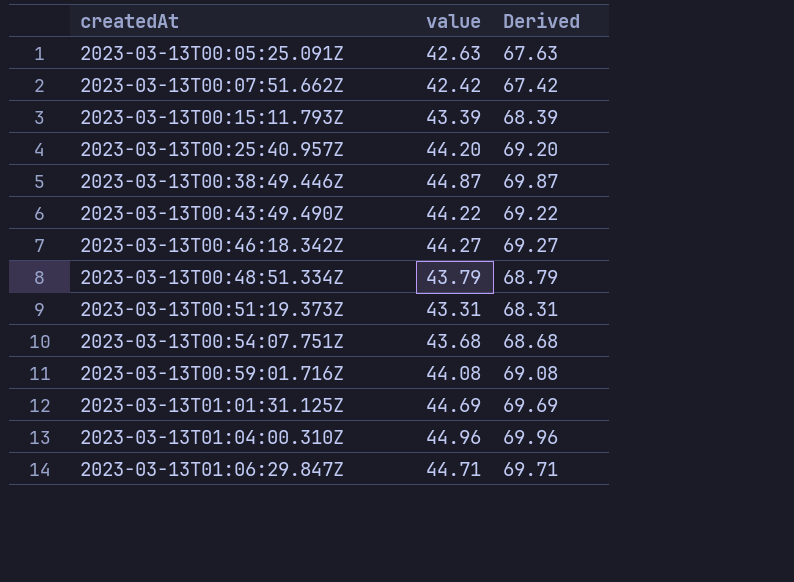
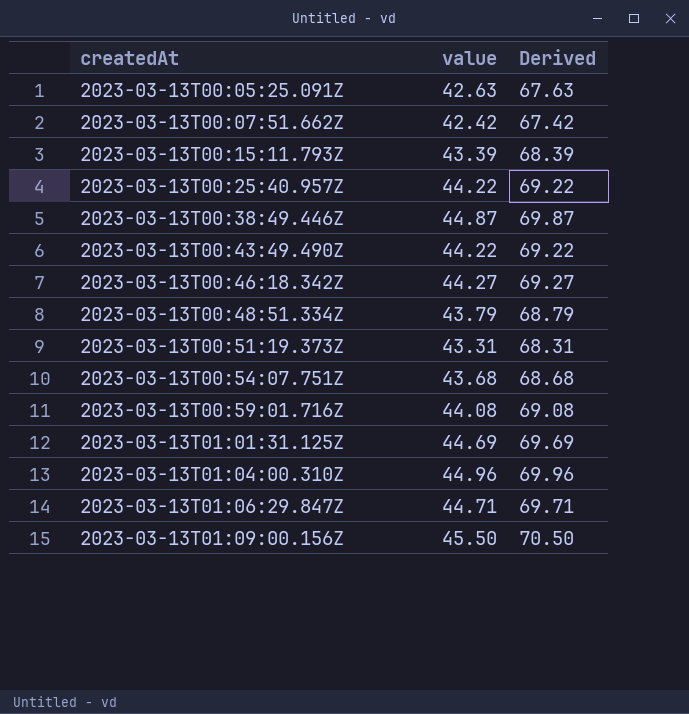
2023-03-13T00:25:40.957Z | value: 44.20 -> 44.22
2023-03-13T00:25:40.957Z | Derived: 69.20 -> 69.22
row 2023-03-13T01:09:00.156Z: none -> 45.50 | 70.50

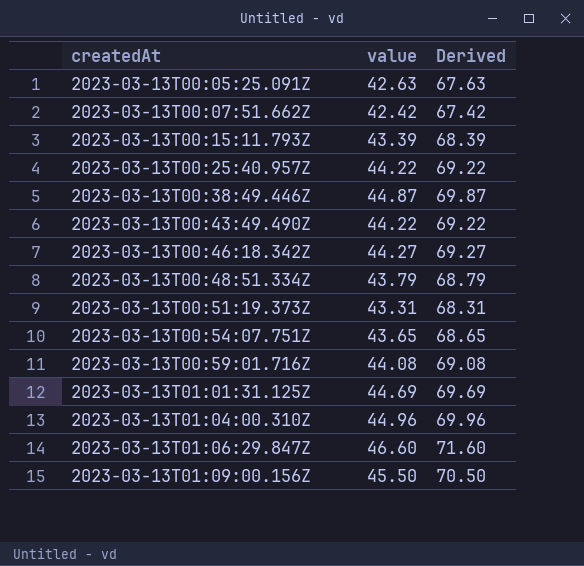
2023-03-13T00:54:07.751Z | value: 43.68 -> 43.65
2023-03-13T00:54:07.751Z | Derived: 68.68 -> 68.65
2023-03-13T01:06:29.847Z | value: 44.71 -> 46.60
2023-03-13T01:06:29.847Z | Derived: 69.71 -> 71.60

